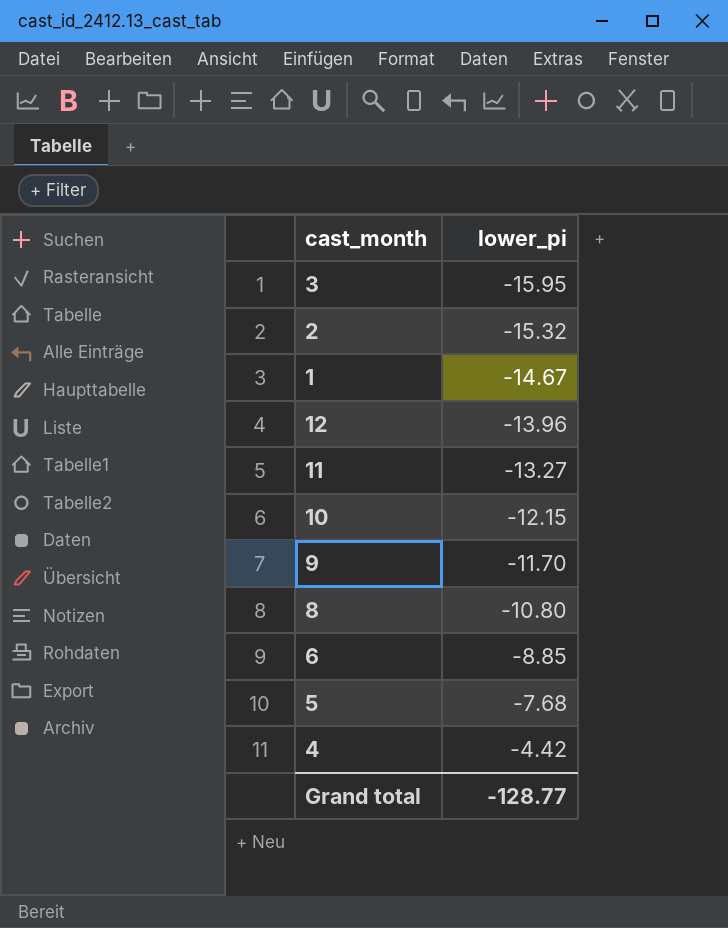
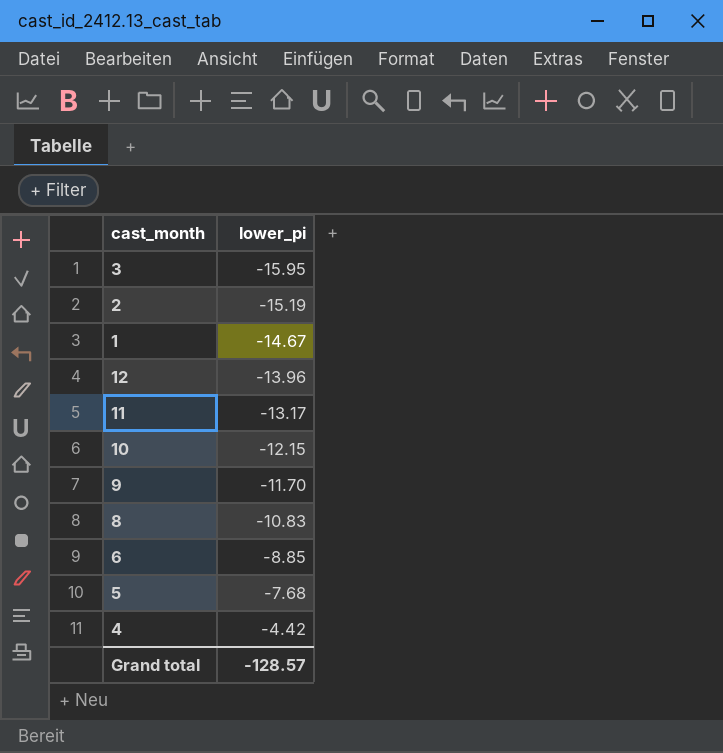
2 | lower_pi: -15.32 -> -15.19
11 | lower_pi: -13.27 -> -13.17
8 | lower_pi: -10.80 -> -10.83
Grand total | lower_pi: -128.77 -> -128.57

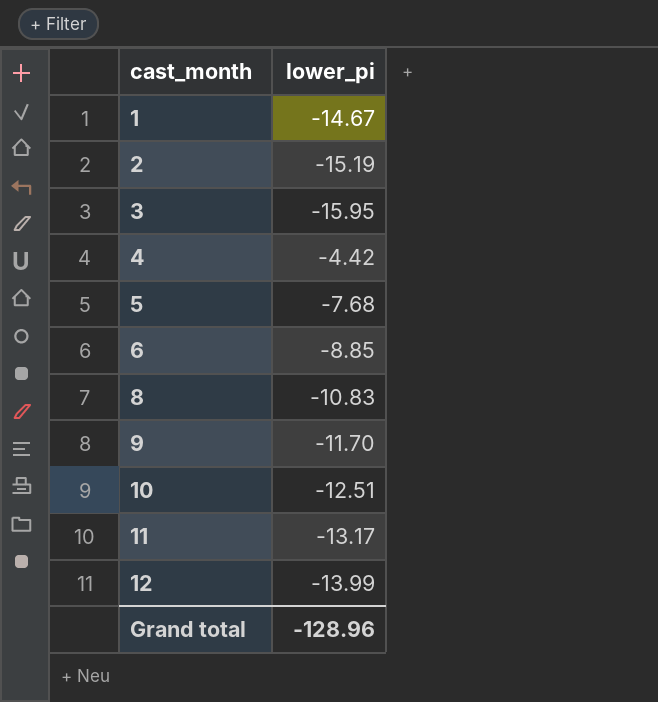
row order: lower_pi ascending -> cast_month ascending
10 | lower_pi: -12.15 -> -12.51
12 | lower_pi: -13.96 -> -13.99
Grand total | lower_pi: -128.57 -> -128.96

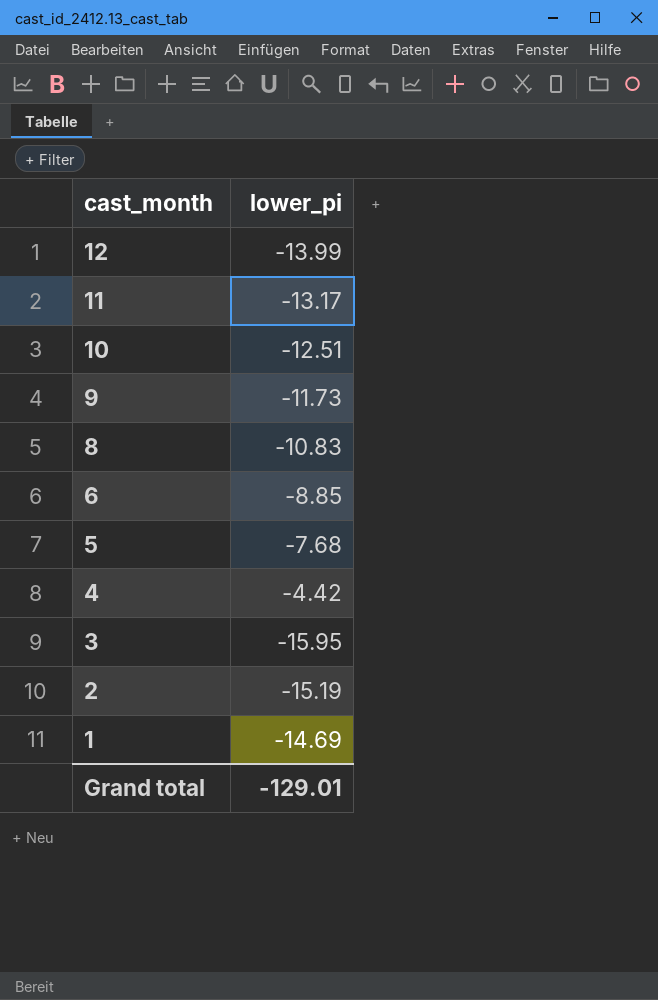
row order: cast_month ascending -> cast_month descending
9 | lower_pi: -11.70 -> -11.73
1 | lower_pi: -14.67 -> -14.69
Grand total | lower_pi: -128.96 -> -129.01

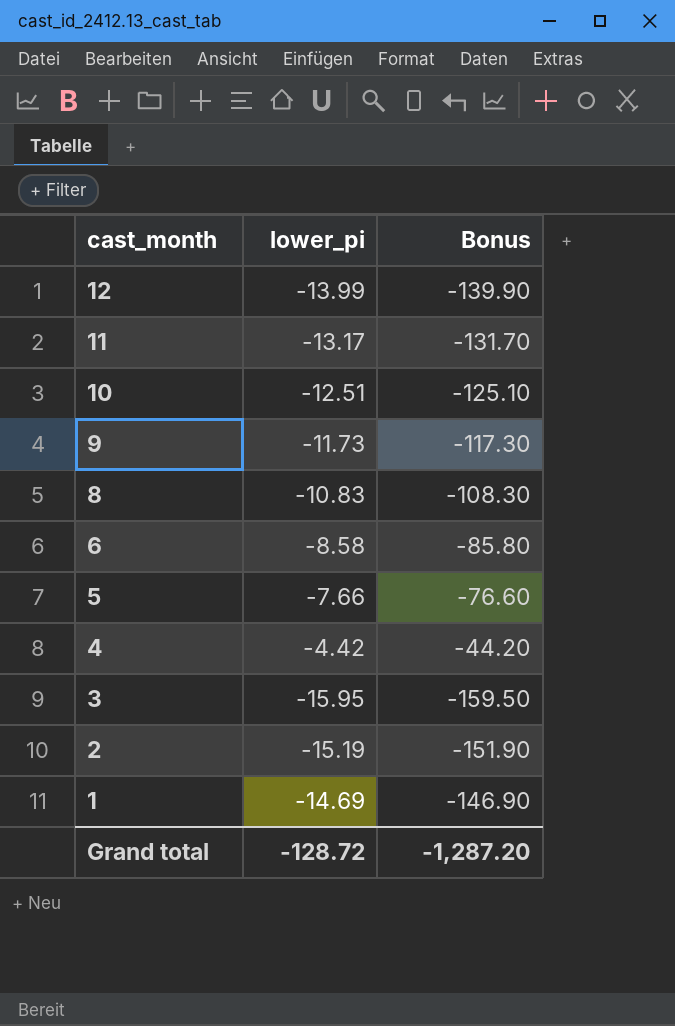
column Bonus | formula: none -> [lower_pi] * 10
6 | lower_pi: -8.85 -> -8.58
5 | lower_pi: -7.68 -> -7.66
Grand total | lower_pi: -129.01 -> -128.72

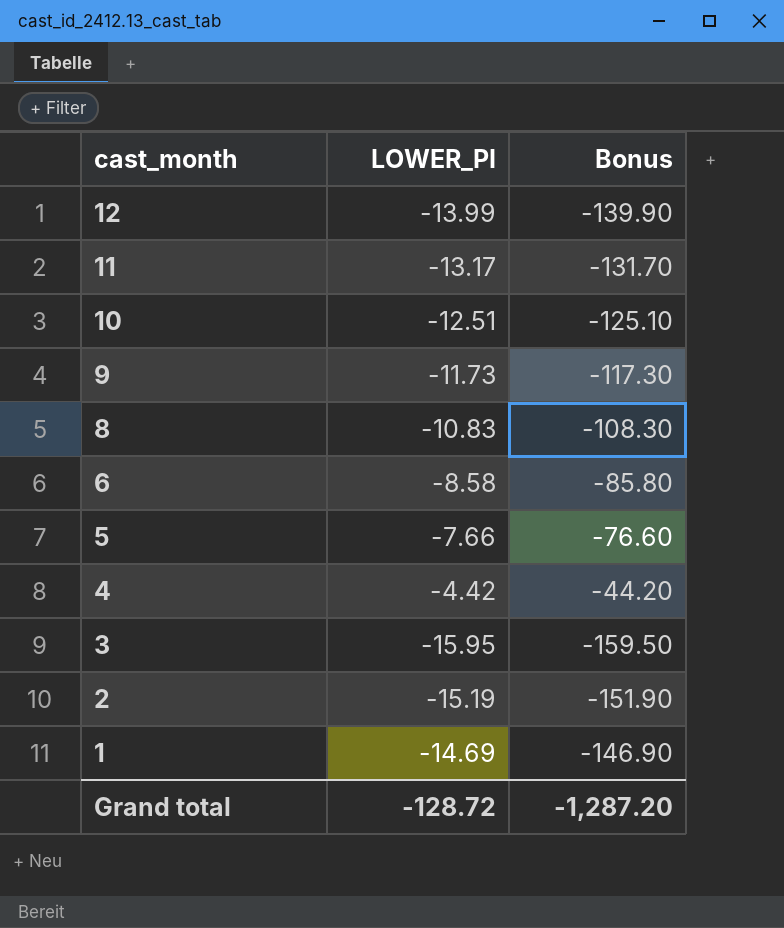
column name: lower_pi -> LOWER_PI

